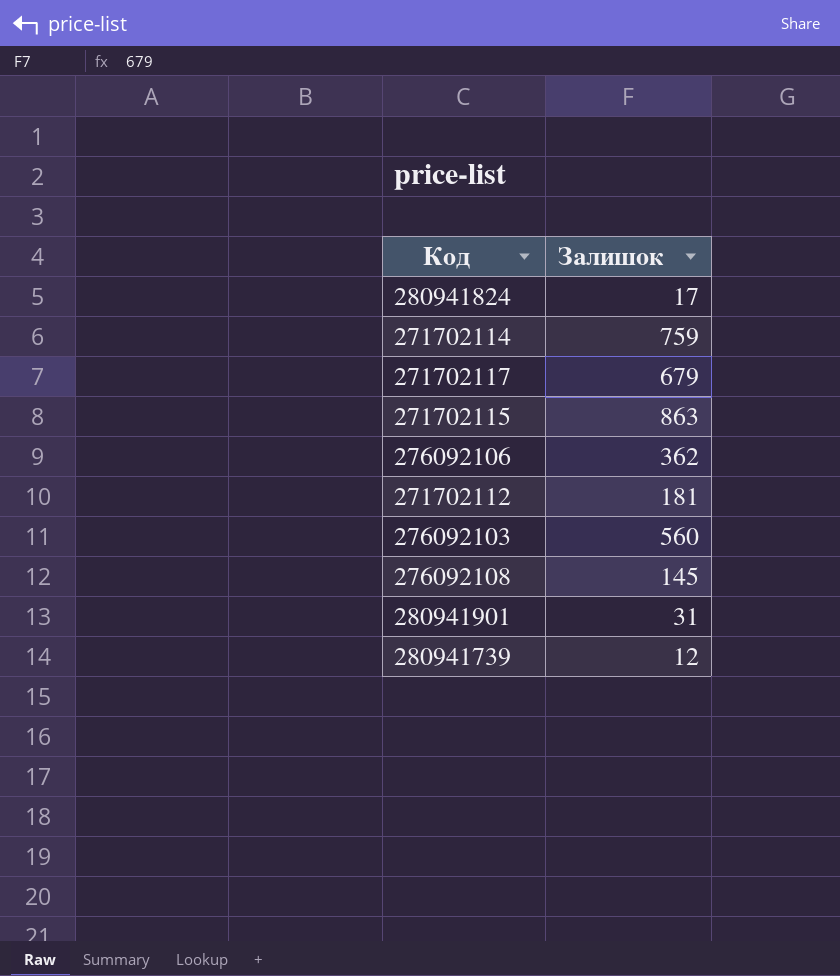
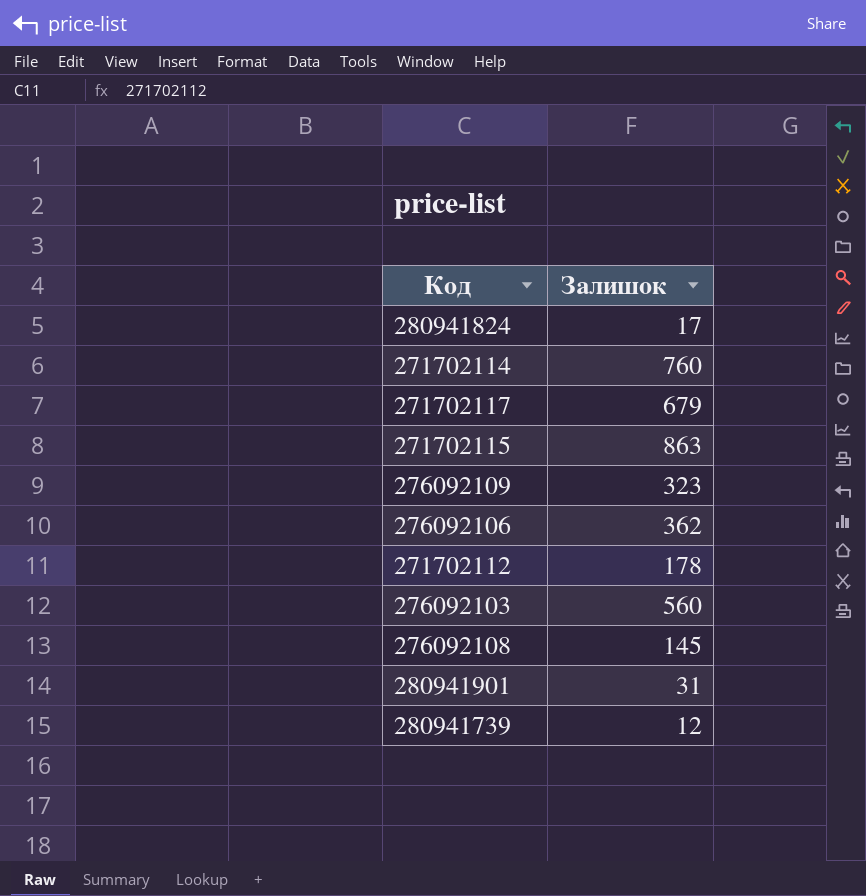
271702114 | Залишок: 759 -> 760
row 276092109: none -> 323
271702112 | Залишок: 181 -> 178

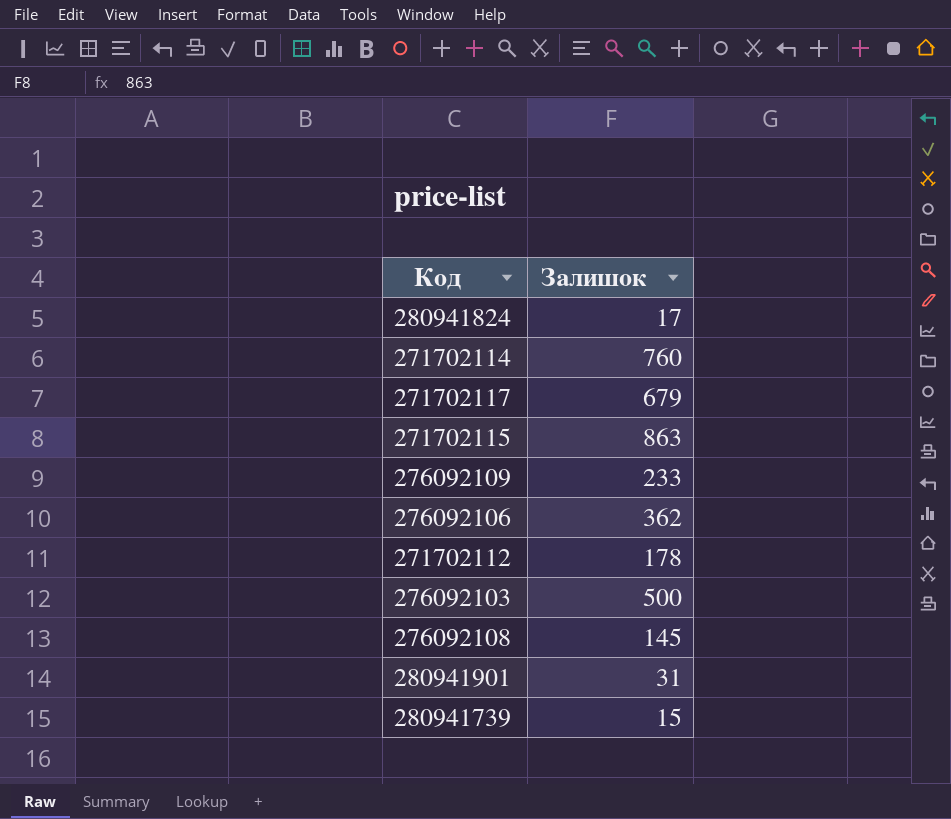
276092109 | Залишок: 323 -> 233
276092103 | Залишок: 560 -> 500
280941739 | Залишок: 12 -> 15

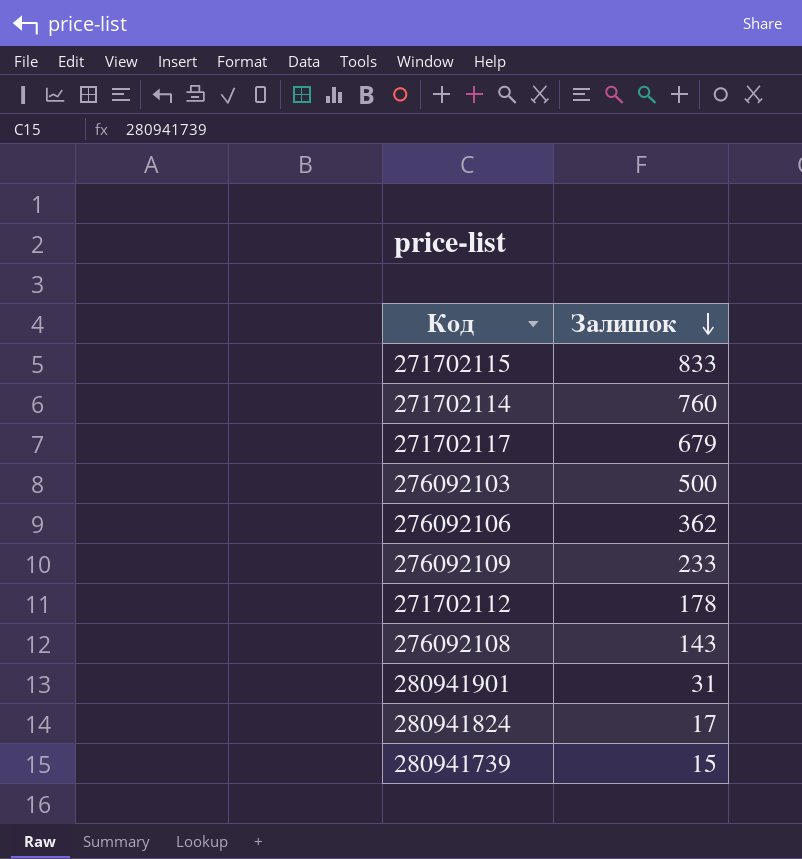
row order: none -> Залишок descending
271702115 | Залишок: 863 -> 833
276092108 | Залишок: 145 -> 143

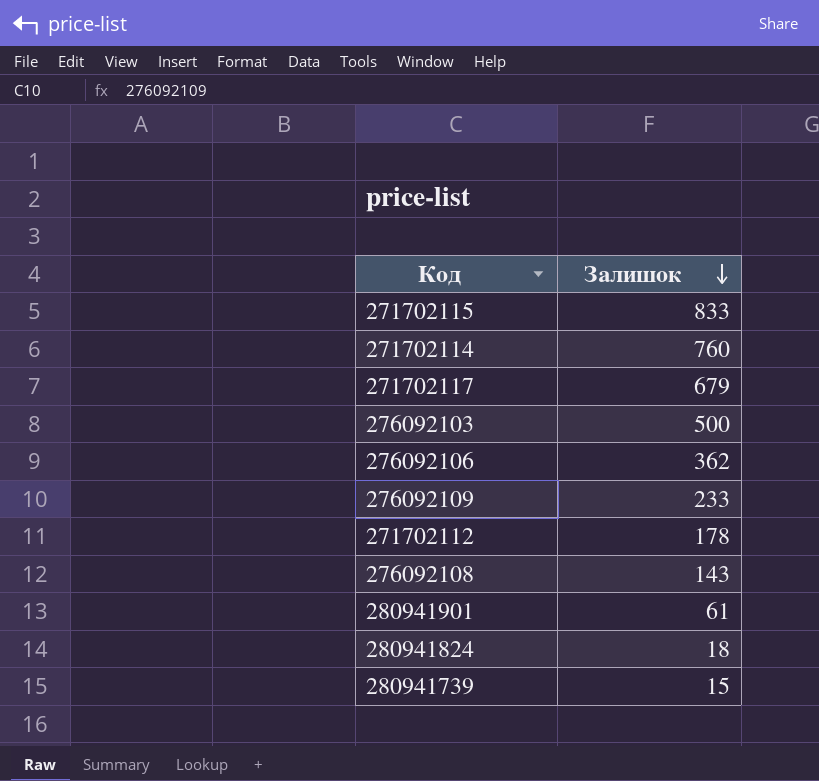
280941901 | Залишок: 31 -> 61
280941824 | Залишок: 17 -> 18

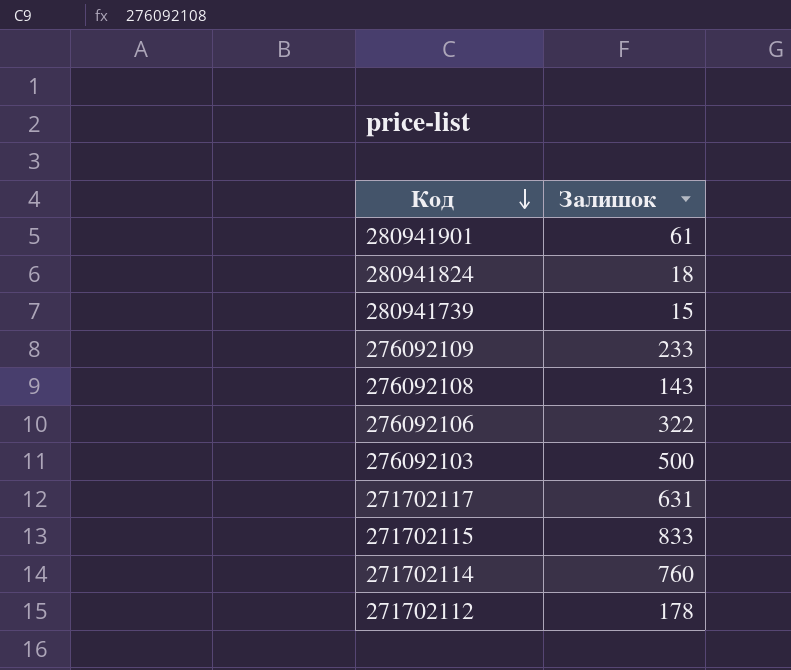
row order: Залишок descending -> Код descending
276092106 | Залишок: 362 -> 322
271702117 | Залишок: 679 -> 631

